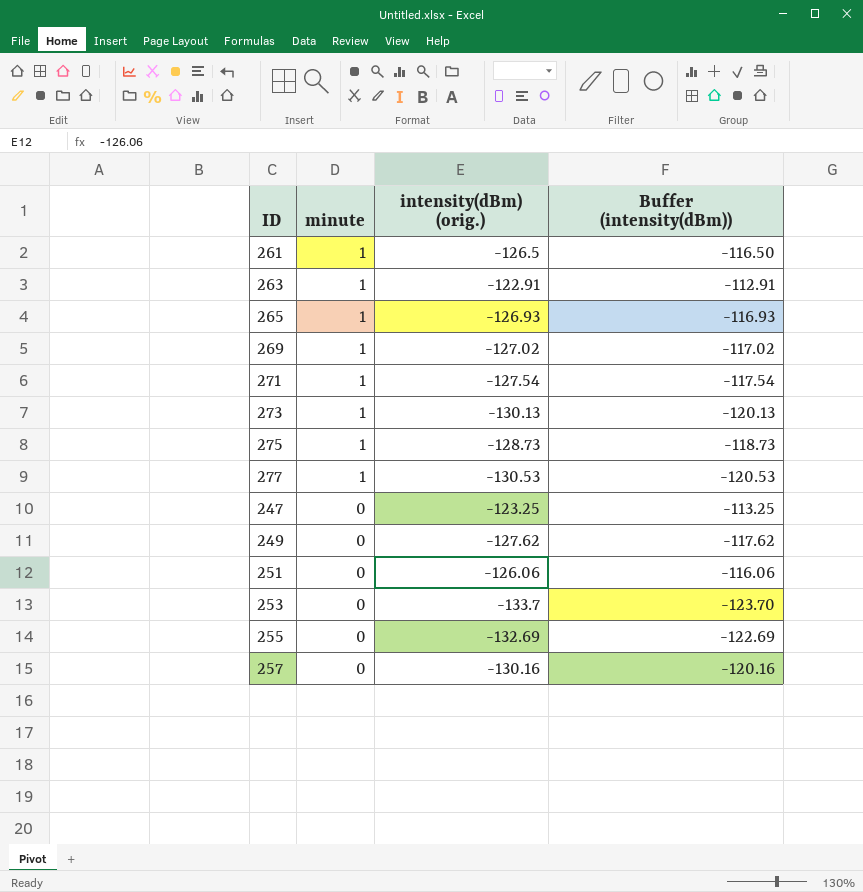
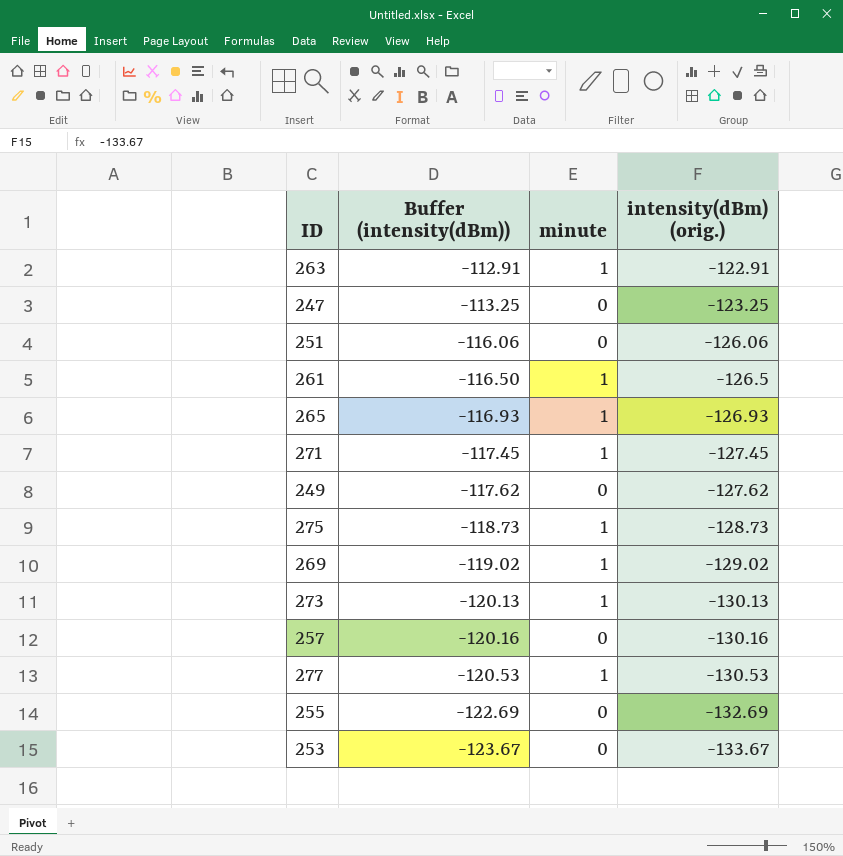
row order: minute descending -> Buffer (intensity(dBm)) descending
column Buffer (intensity(dBm)) | position: 4 -> 2
271 | Buffer (intensity(dBm)): -117.54 -> -117.45
271 | intensity(dBm) (orig.): -127.54 -> -127.45
269 | Buffer (intensity(dBm)): -117.02 -> -119.02
269 | intensity(dBm) (orig.): -127.02 -> -129.02
253 | Buffer (intensity(dBm)): -123.70 -> -123.67
253 | intensity(dBm) (orig.): -133.7 -> -133.67

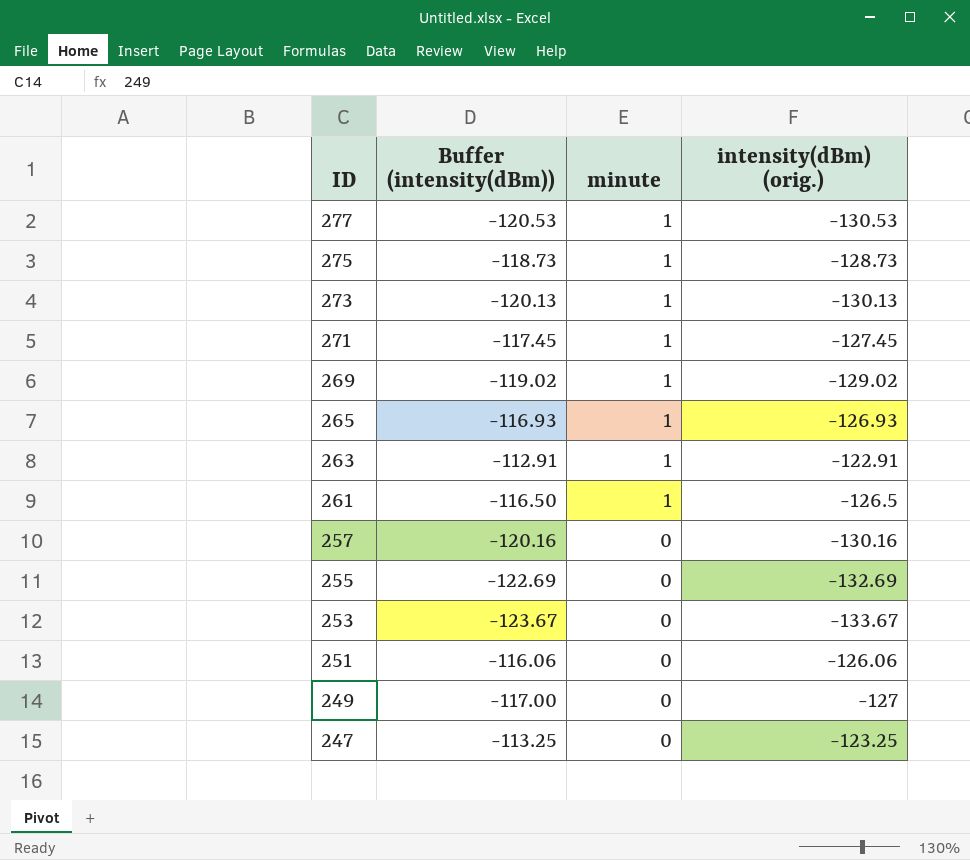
row order: Buffer (intensity(dBm)) descending -> ID descending
249 | Buffer (intensity(dBm)): -117.62 -> -117.00
249 | intensity(dBm) (orig.): -127.62 -> -127

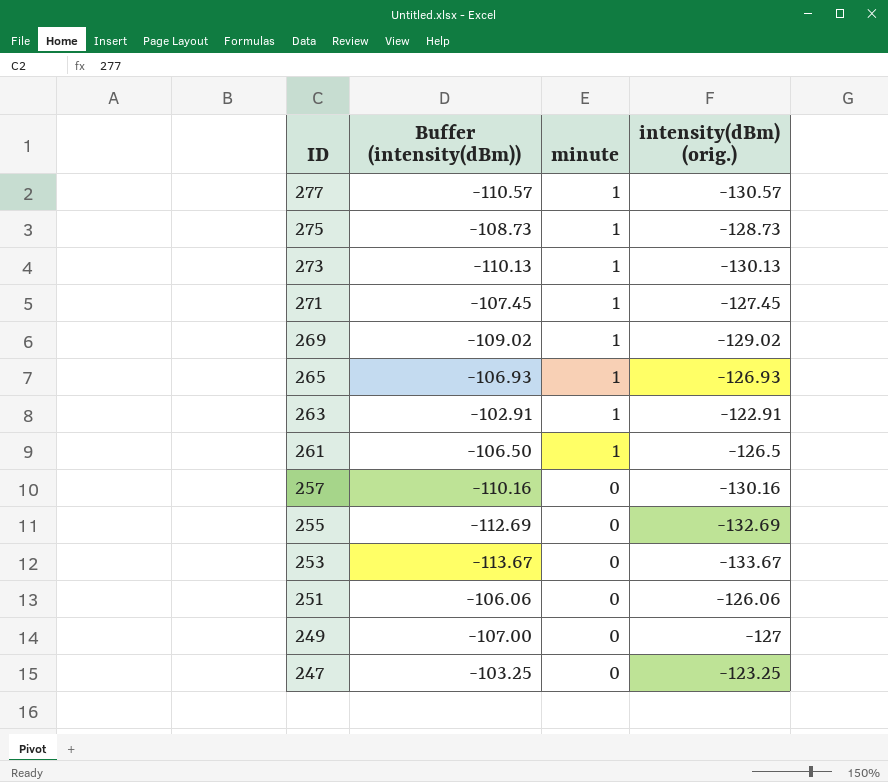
column Buffer (intensity(dBm)) | formula: [intensity(dBm) (orig.)] + 10 -> [intensity(dBm) (orig.)] + 20
277 | intensity(dBm) (orig.): -130.53 -> -130.57

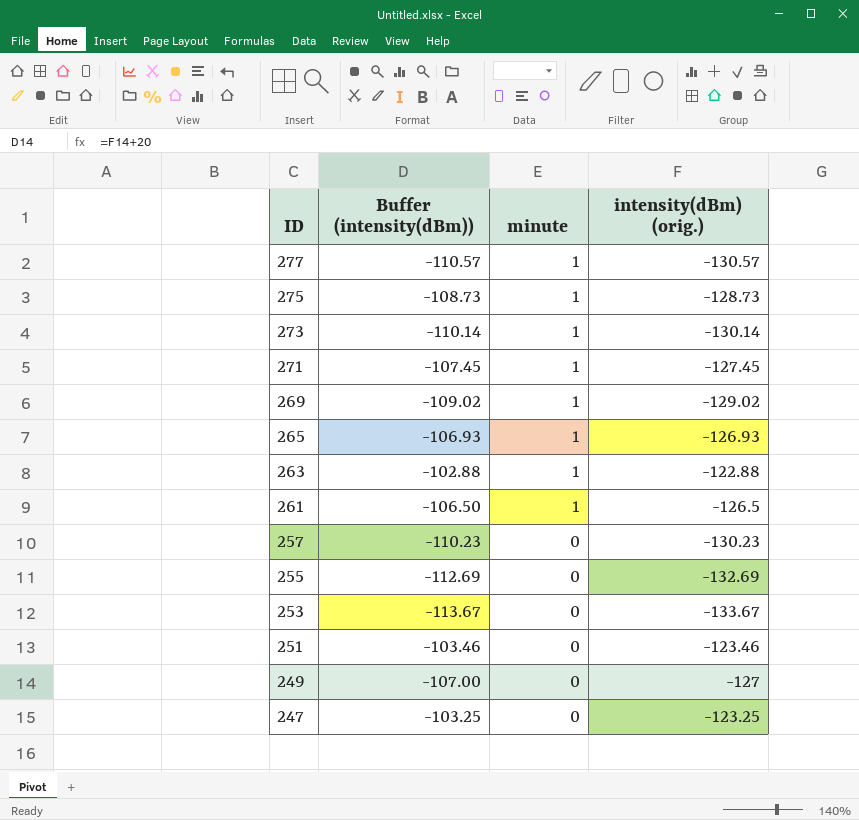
273 | Buffer (intensity(dBm)): -110.13 -> -110.14
273 | intensity(dBm) (orig.): -130.13 -> -130.14
263 | Buffer (intensity(dBm)): -102.91 -> -102.88
263 | intensity(dBm) (orig.): -122.91 -> -122.88
257 | Buffer (intensity(dBm)): -110.16 -> -110.23
257 | intensity(dBm) (orig.): -130.16 -> -130.23
251 | Buffer (intensity(dBm)): -106.06 -> -103.46
251 | intensity(dBm) (orig.): -126.06 -> -123.46

